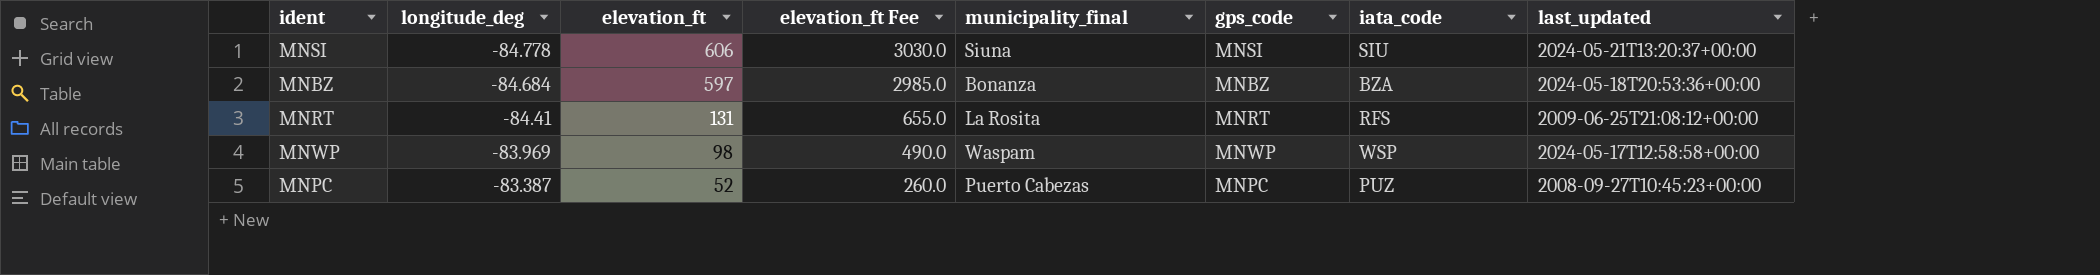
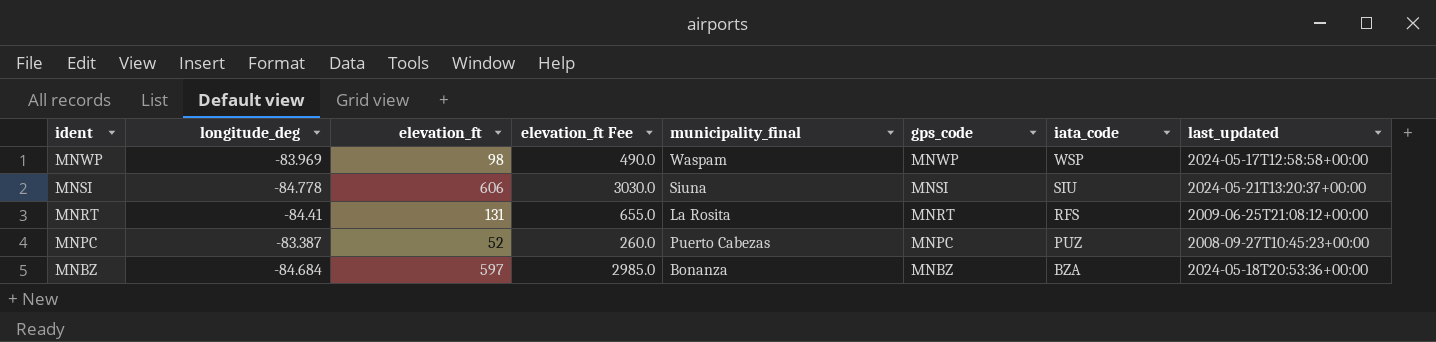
row order: longitude_deg ascending -> ident descending

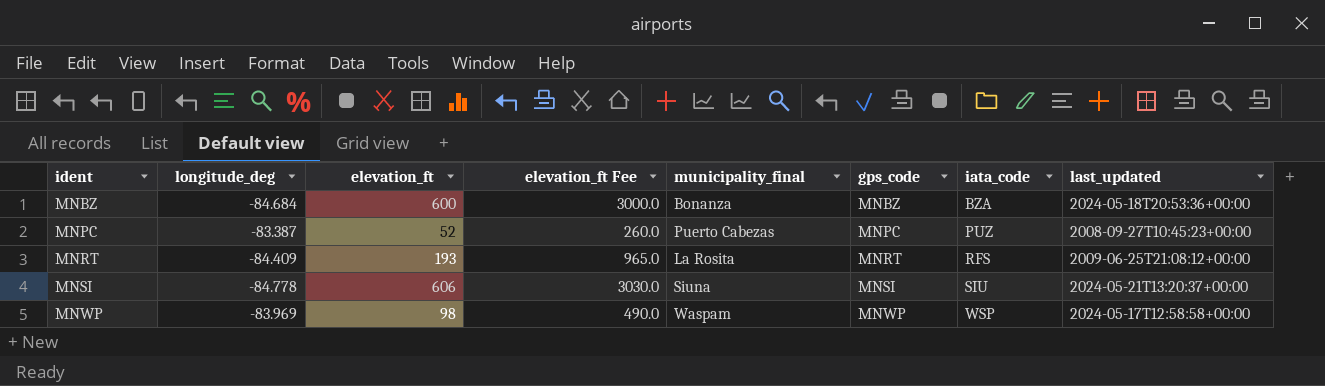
row order: ident descending -> ident ascending
MNBZ | elevation_ft: 597 -> 600
MNBZ | elevation_ft Fee: 2985.0 -> 3000.0
MNRT | longitude_deg: -84.41 -> -84.409
MNRT | elevation_ft: 131 -> 193
MNRT | elevation_ft Fee: 655.0 -> 965.0

